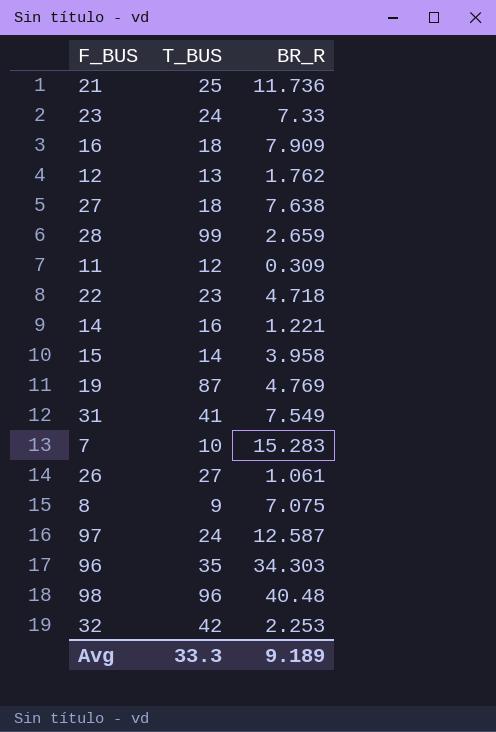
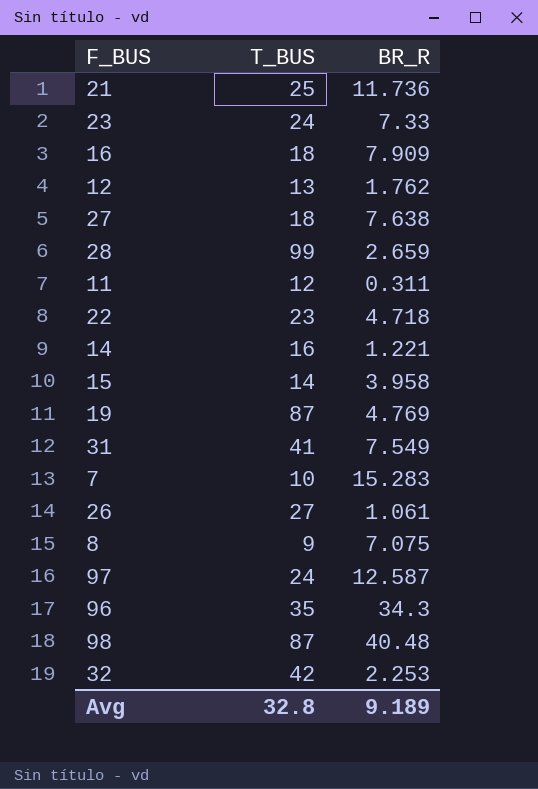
11 | BR_R: 0.309 -> 0.311
96 | BR_R: 34.303 -> 34.3
98 | T_BUS: 96 -> 87
Avg | T_BUS: 33.3 -> 32.8

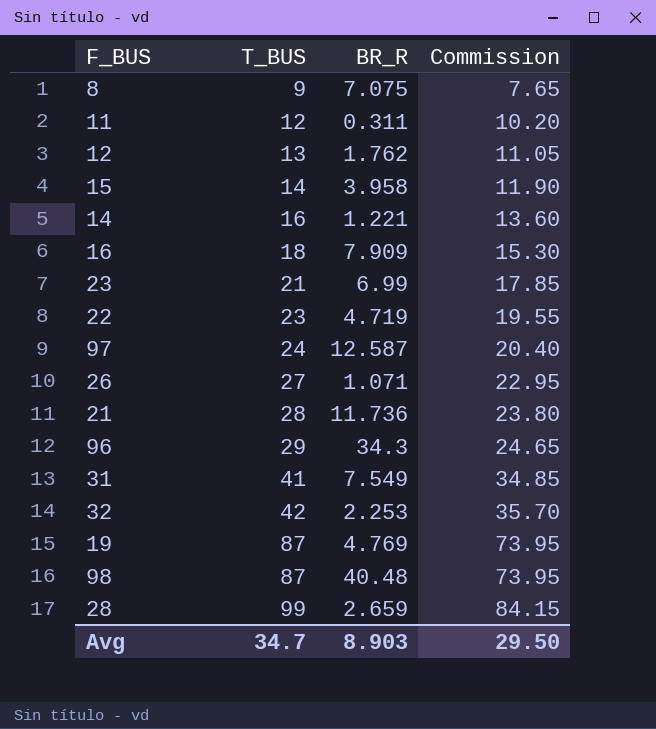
row order: none -> T_BUS ascending
column Commission | formula: none -> [T_BUS] * 0.85
row 27: 18 | 7.638 -> none
row 7: 10 | 15.283 -> none
23 | T_BUS: 24 -> 21
23 | BR_R: 7.33 -> 6.99
22 | BR_R: 4.718 -> 4.719
26 | BR_R: 1.061 -> 1.071
21 | T_BUS: 25 -> 28
96 | T_BUS: 35 -> 29
Avg | T_BUS: 32.8 -> 34.7
Avg | BR_R: 9.189 -> 8.903

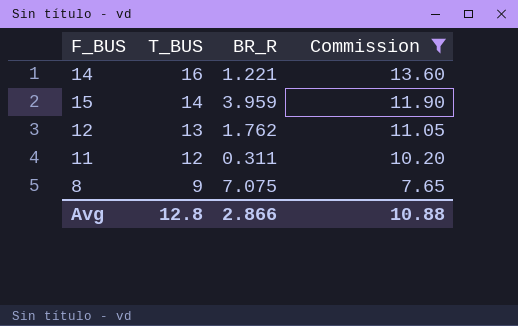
filter: none -> Commission <= 13.60
row order: T_BUS ascending -> T_BUS descending
15 | BR_R: 3.958 -> 3.959
Avg | T_BUS: 34.7 -> 12.8
Avg | BR_R: 8.903 -> 2.866
Avg | Commission: 29.50 -> 10.88

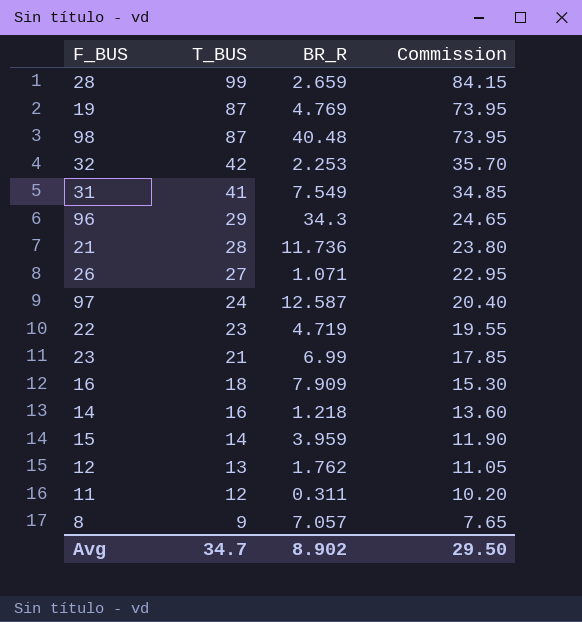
filter: Commission <= 13.60 -> none
14 | BR_R: 1.221 -> 1.218
8 | BR_R: 7.075 -> 7.057
Avg | T_BUS: 12.8 -> 34.7
Avg | BR_R: 2.866 -> 8.902
Avg | Commission: 10.88 -> 29.50

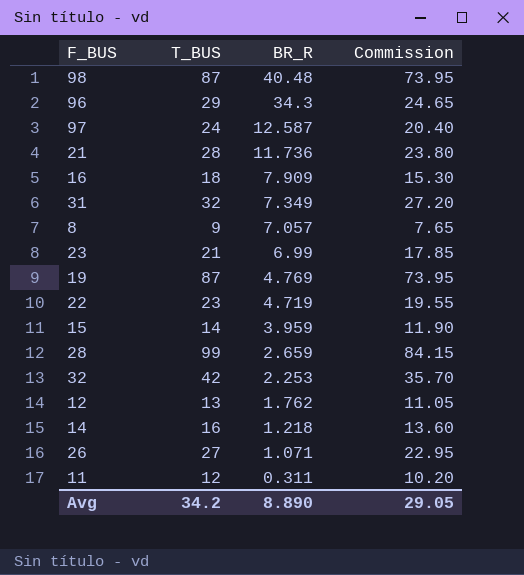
row order: T_BUS descending -> BR_R descending
31 | T_BUS: 41 -> 32
31 | BR_R: 7.549 -> 7.349
31 | Commission: 34.85 -> 27.20
Avg | T_BUS: 34.7 -> 34.2
Avg | BR_R: 8.902 -> 8.890
Avg | Commission: 29.50 -> 29.05

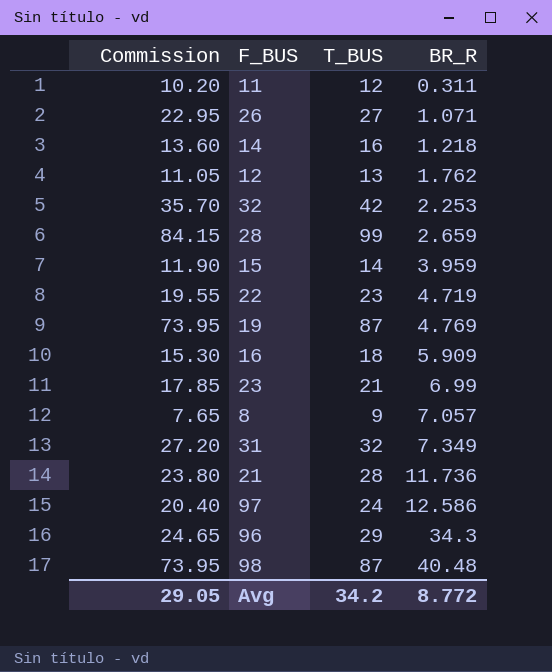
row order: BR_R descending -> BR_R ascending
column Commission | position: 4 -> 1
16 | BR_R: 7.909 -> 5.909
97 | BR_R: 12.587 -> 12.586
Avg | BR_R: 8.890 -> 8.772

